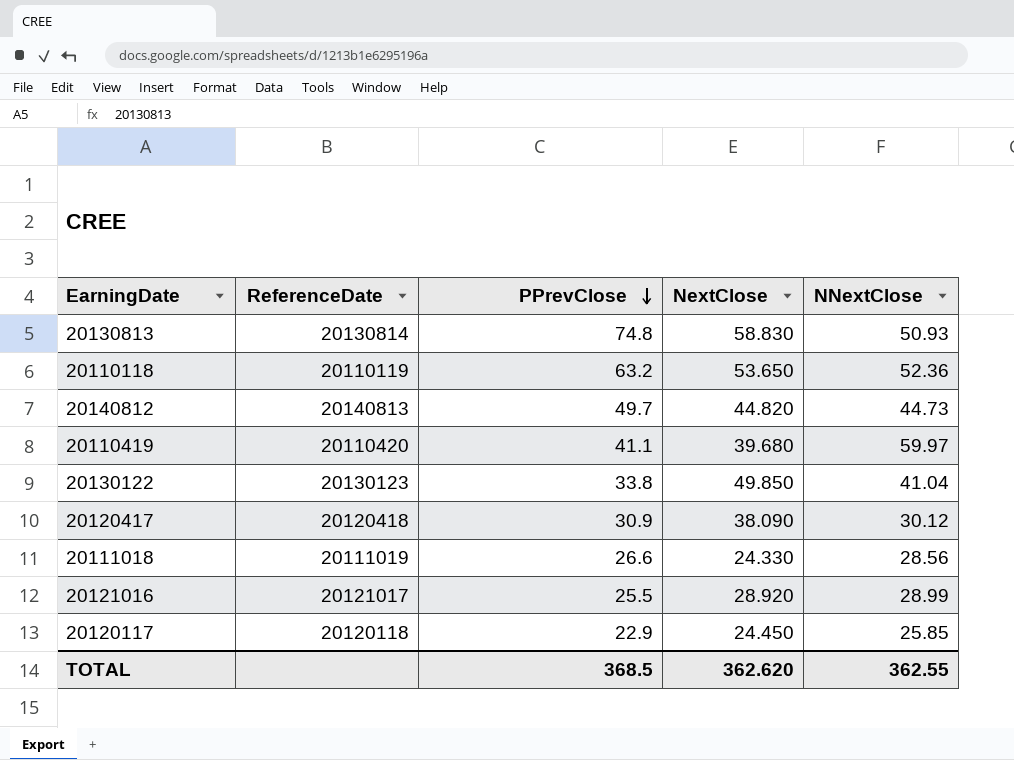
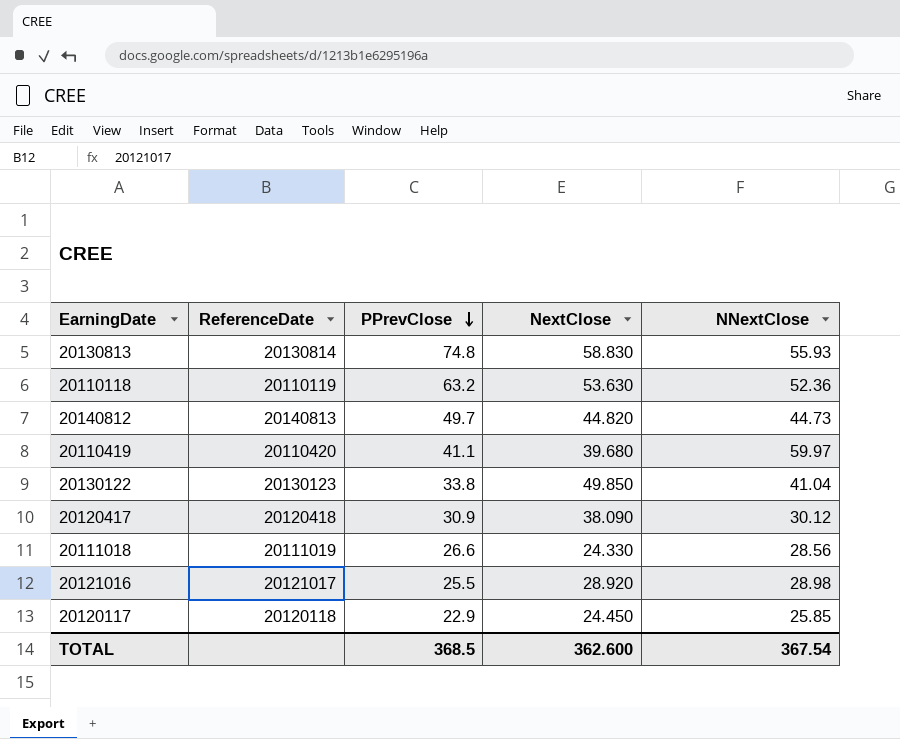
20130813 | NNextClose: 50.93 -> 55.93
20110118 | NextClose: 53.650 -> 53.630
20121016 | NNextClose: 28.99 -> 28.98
TOTAL | NextClose: 362.620 -> 362.600
TOTAL | NNextClose: 362.55 -> 367.54

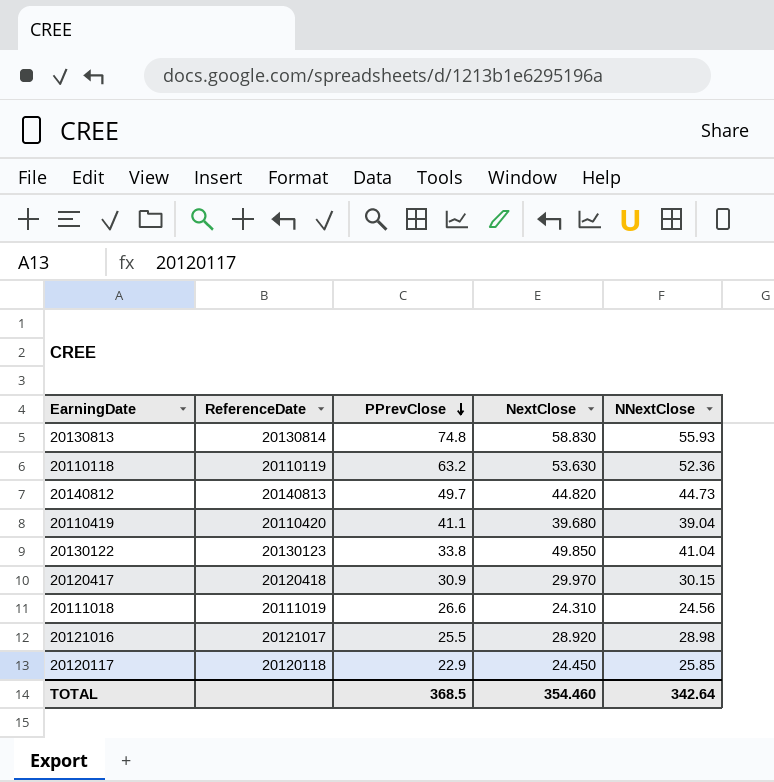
20110419 | NNextClose: 59.97 -> 39.04
20120417 | NextClose: 38.090 -> 29.970
20120417 | NNextClose: 30.12 -> 30.15
20111018 | NextClose: 24.330 -> 24.310
20111018 | NNextClose: 28.56 -> 24.56
TOTAL | NextClose: 362.600 -> 354.460
TOTAL | NNextClose: 367.54 -> 342.64

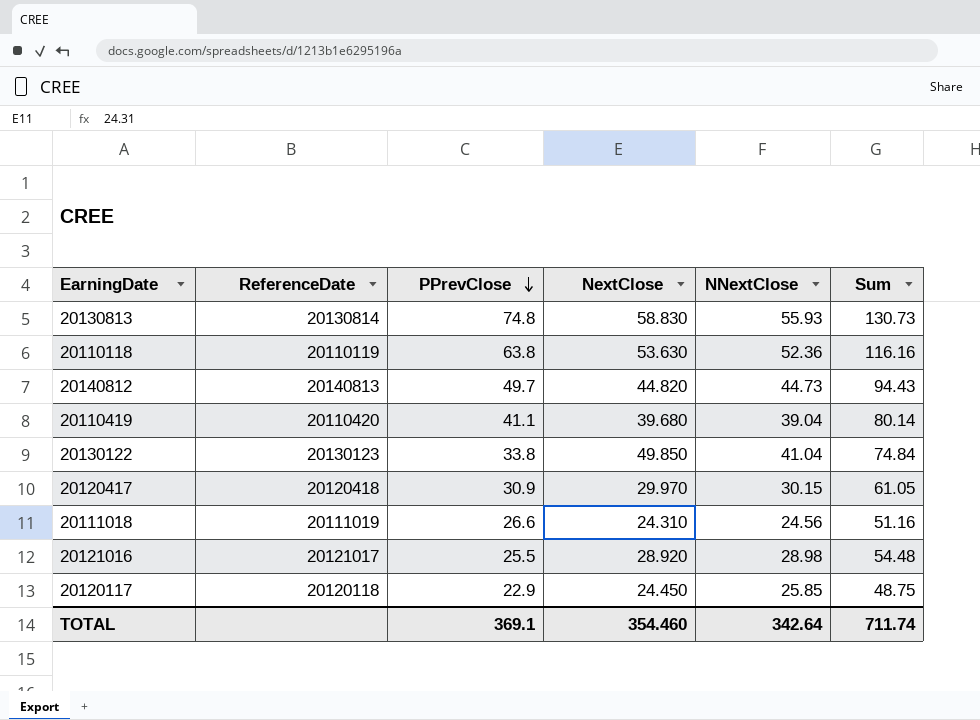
column Sum | formula: none -> [PPrevClose] + [NNextClose]
20110118 | PPrevClose: 63.2 -> 63.8
TOTAL | PPrevClose: 368.5 -> 369.1

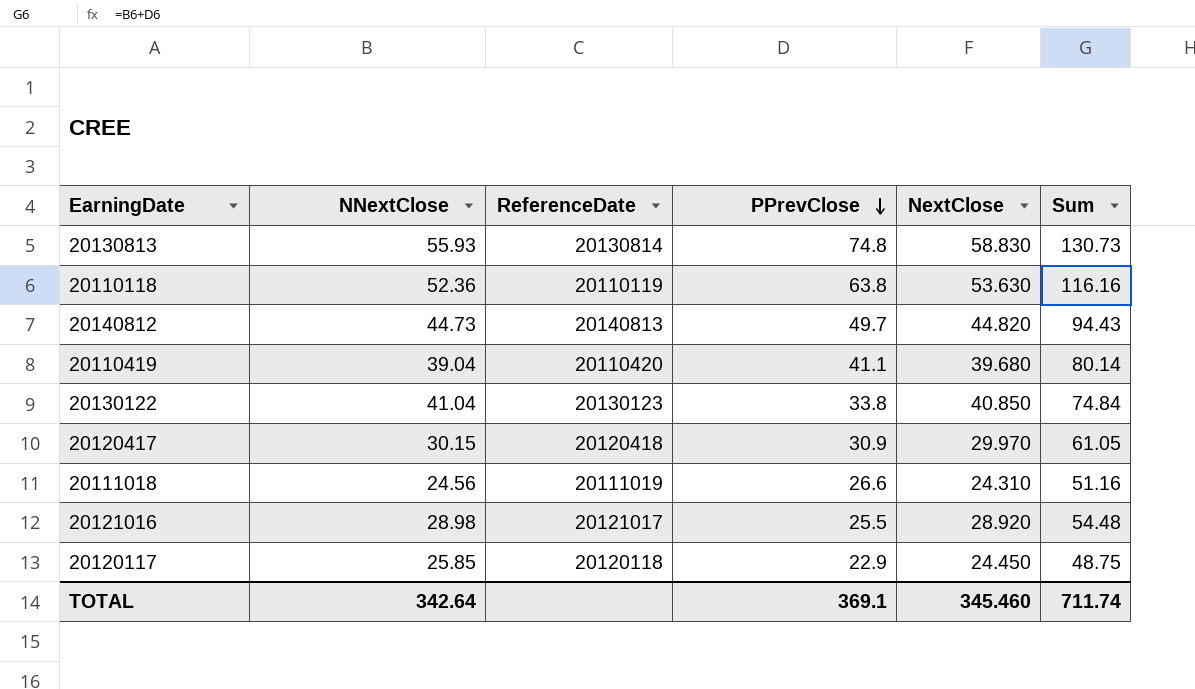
column NNextClose | position: 5 -> 2
20130122 | NextClose: 49.850 -> 40.850
TOTAL | NextClose: 354.460 -> 345.460

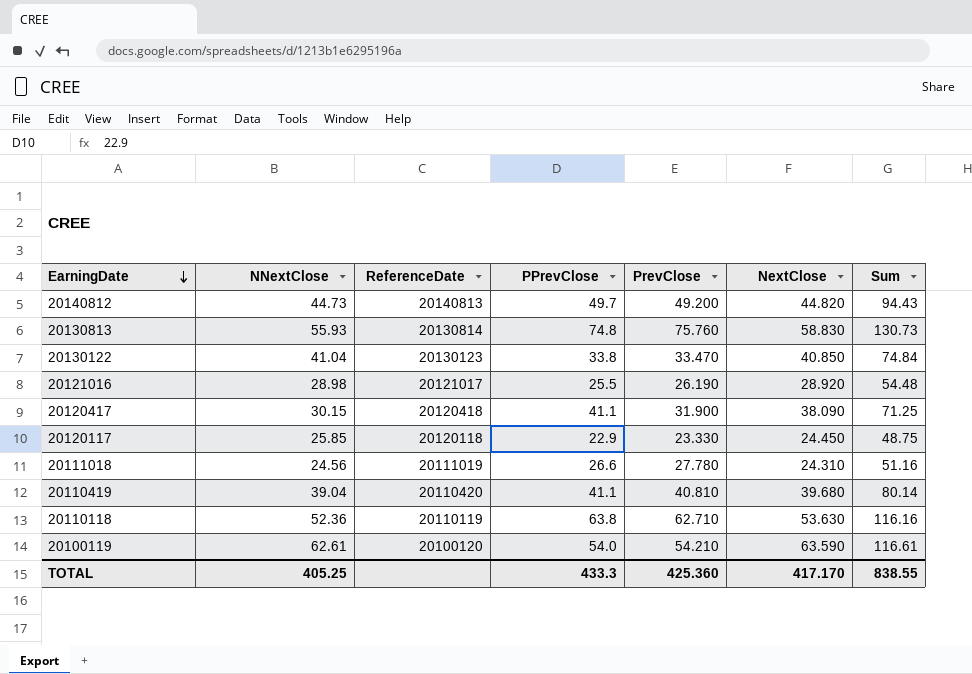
row order: PPrevClose descending -> EarningDate descending
column PrevClose | position: none -> 5
20120417 | PPrevClose: 30.9 -> 41.1
20120417 | NextClose: 29.970 -> 38.090
20120417 | Sum: 61.05 -> 71.25
row 20100119: none -> 62.61 | 20100120 | 54.0 | 54.210 | 63.590 | 116.61
TOTAL | NNextClose: 342.64 -> 405.25
TOTAL | PPrevClose: 369.1 -> 433.3
TOTAL | NextClose: 345.460 -> 417.170
TOTAL | Sum: 711.74 -> 838.55

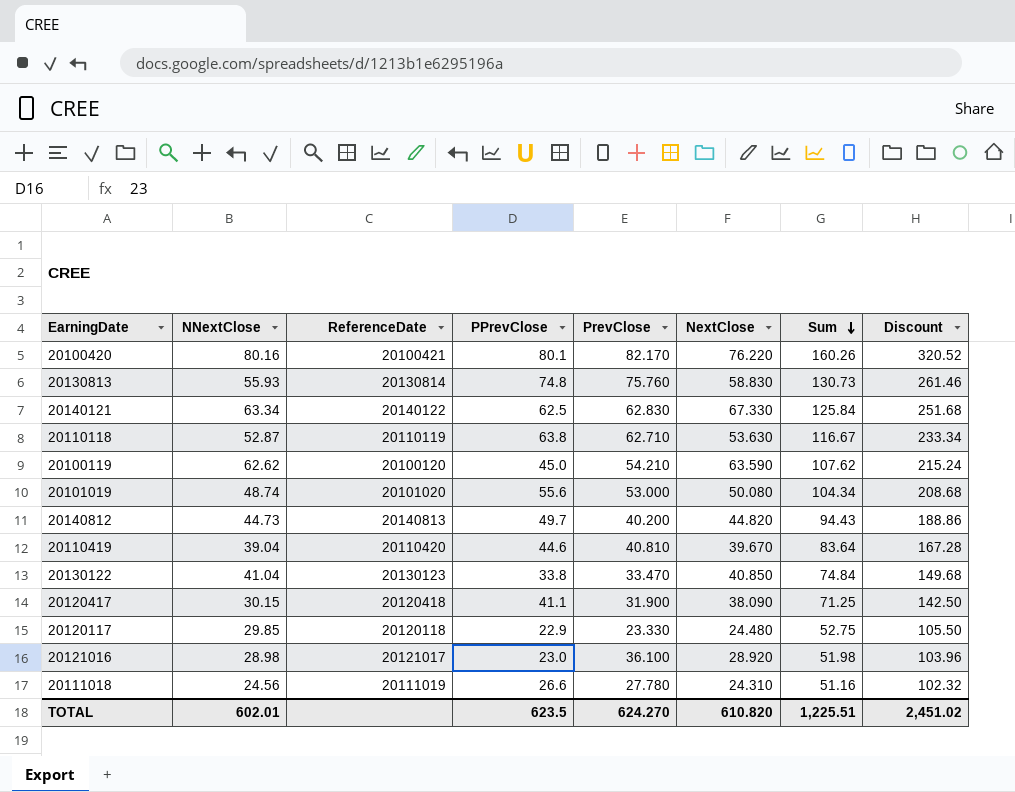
row order: EarningDate descending -> Sum descending
column Discount | formula: none -> [Sum] * 2
row 20100420: none -> 80.16 | 20100421 | 80.1 | 82.170 | 76.220 | 160.26 | 320.52
row 20140121: none -> 63.34 | 20140122 | 62.5 | 62.830 | 67.330 | 125.84 | 251.68
20110118 | NNextClose: 52.36 -> 52.87
20110118 | Sum: 116.16 -> 116.67
20100119 | NNextClose: 62.61 -> 62.62
20100119 | PPrevClose: 54.0 -> 45.0
20100119 | Sum: 116.61 -> 107.62
row 20101019: none -> 48.74 | 20101020 | 55.6 | 53.000 | 50.080 | 104.34 | 208.68
20140812 | PrevClose: 49.200 -> 40.200
20110419 | PPrevClose: 41.1 -> 44.6
20110419 | NextClose: 39.680 -> 39.670
20110419 | Sum: 80.14 -> 83.64
20120117 | NNextClose: 25.85 -> 29.85
20120117 | NextClose: 24.450 -> 24.480
20120117 | Sum: 48.75 -> 52.75
20121016 | PPrevClose: 25.5 -> 23.0
20121016 | PrevClose: 26.190 -> 36.100
20121016 | Sum: 54.48 -> 51.98
TOTAL | NNextClose: 405.25 -> 602.01
TOTAL | PPrevClose: 433.3 -> 623.5
TOTAL | PrevClose: 425.360 -> 624.270
TOTAL | NextClose: 417.170 -> 610.820
TOTAL | Sum: 838.55 -> 1,225.51

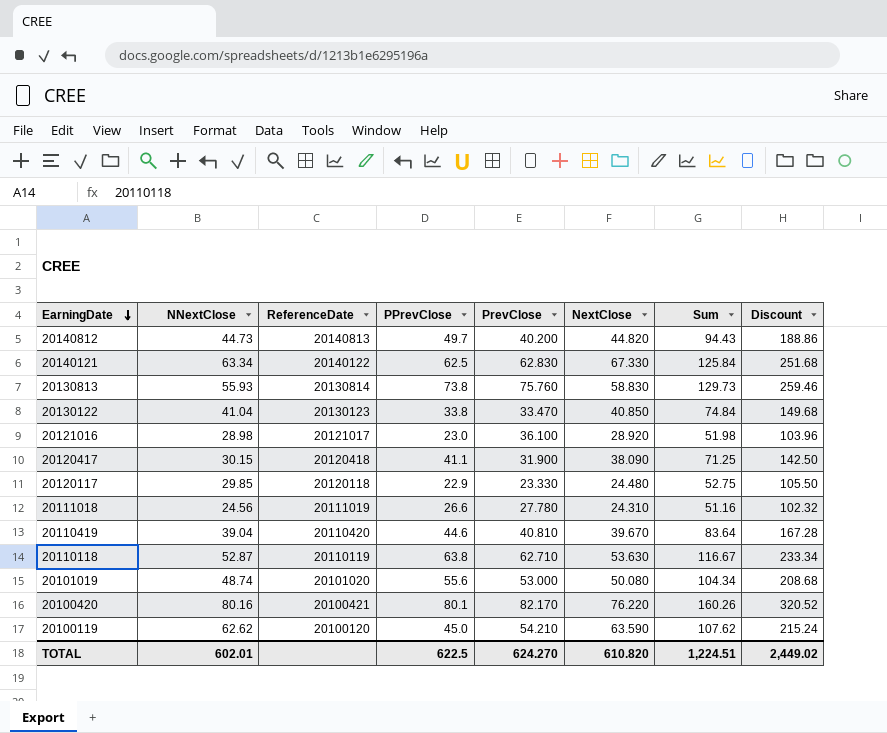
row order: Sum descending -> EarningDate descending
20130813 | PPrevClose: 74.8 -> 73.8
20130813 | Sum: 130.73 -> 129.73
20130813 | Discount: 261.46 -> 259.46
TOTAL | PPrevClose: 623.5 -> 622.5
TOTAL | Sum: 1,225.51 -> 1,224.51
TOTAL | Discount: 2,451.02 -> 2,449.02

